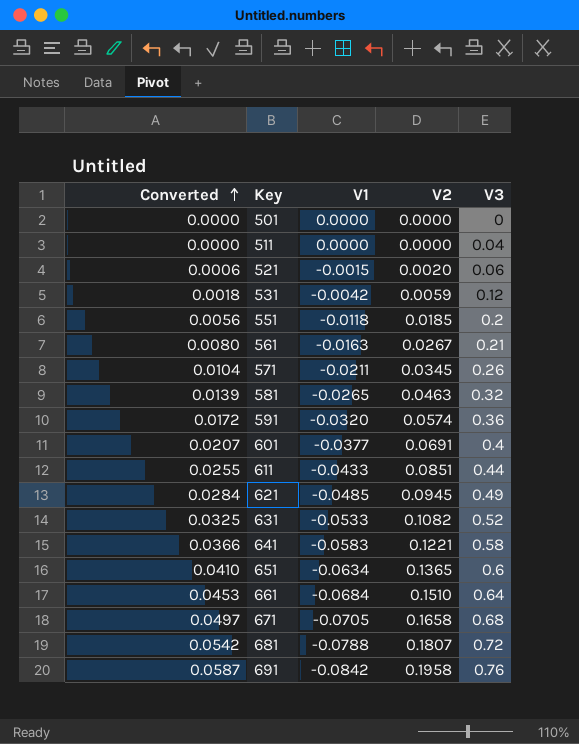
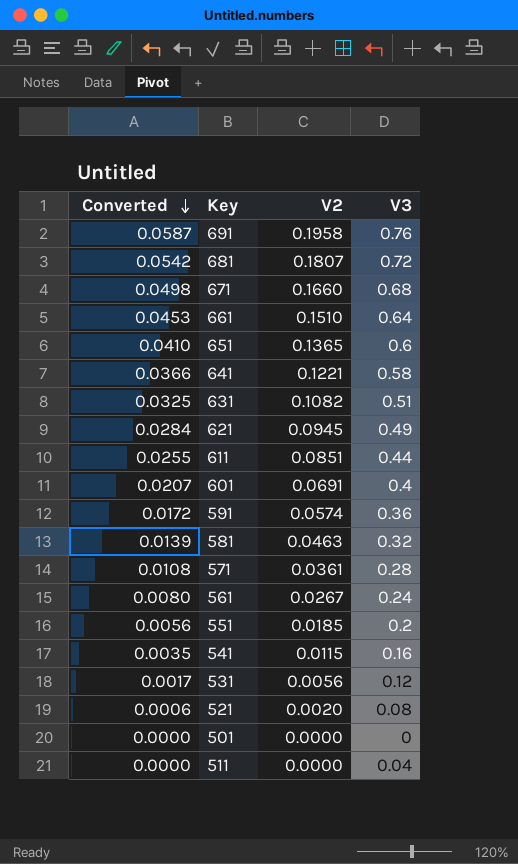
row order: Converted ascending -> Converted descending
column V1 | position: 3 -> none
671 | Converted: 0.0497 -> 0.0498
671 | V2: 0.1658 -> 0.1660
631 | V3: 0.52 -> 0.51
571 | Converted: 0.0104 -> 0.0108
571 | V2: 0.0345 -> 0.0361
571 | V3: 0.26 -> 0.28
561 | V3: 0.21 -> 0.24
row 541: none -> 0.0035 | 0.0115 | 0.16
531 | Converted: 0.0018 -> 0.0017
531 | V2: 0.0059 -> 0.0056
521 | V3: 0.06 -> 0.08

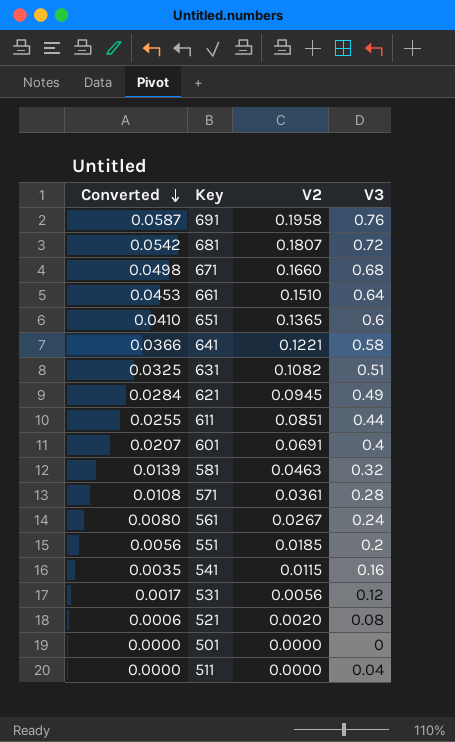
row 591: 0.0172 | 0.0574 | 0.36 -> none

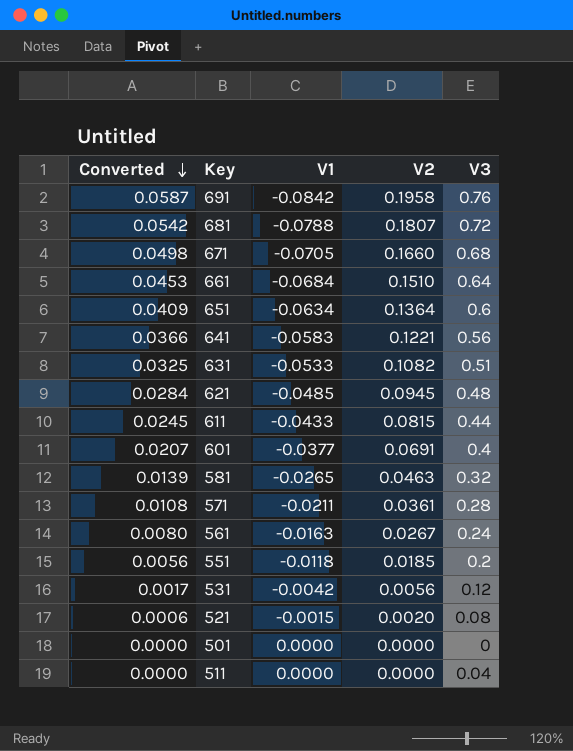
column V1 | position: none -> 3
row 541: 0.0035 | 0.0115 | 0.16 -> none
651 | Converted: 0.0410 -> 0.0409
651 | V2: 0.1365 -> 0.1364
641 | V3: 0.58 -> 0.56
621 | V3: 0.49 -> 0.48
611 | Converted: 0.0255 -> 0.0245
611 | V2: 0.0851 -> 0.0815

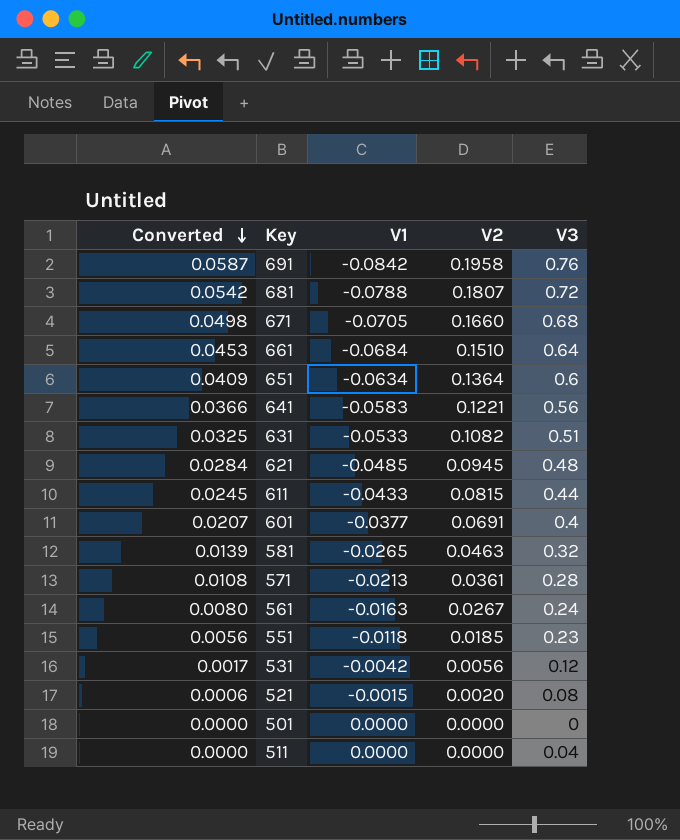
571 | V1: -0.0211 -> -0.0213
551 | V3: 0.2 -> 0.23

